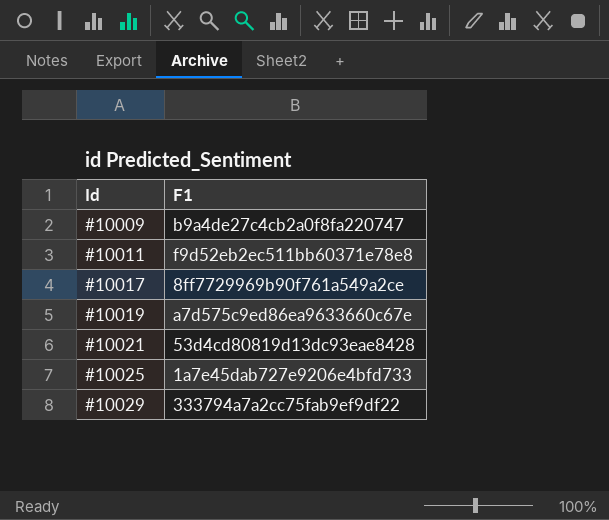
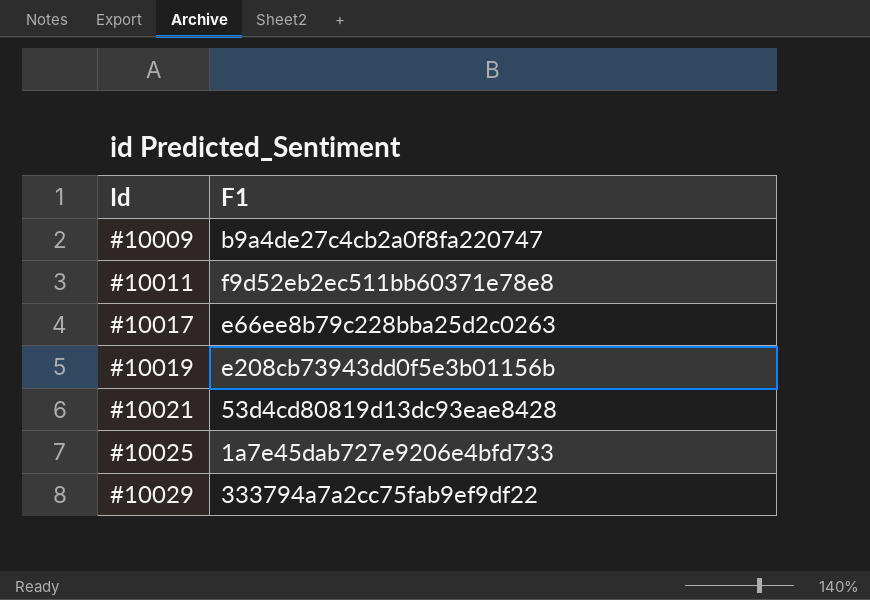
#10017 | F1: 8ff7729969b90f761a549a2ce -> e66ee8b79c228bba25d2c0263
#10019 | F1: a7d575c9ed86ea9633660c67e -> e208cb73943dd0f5e3b01156b

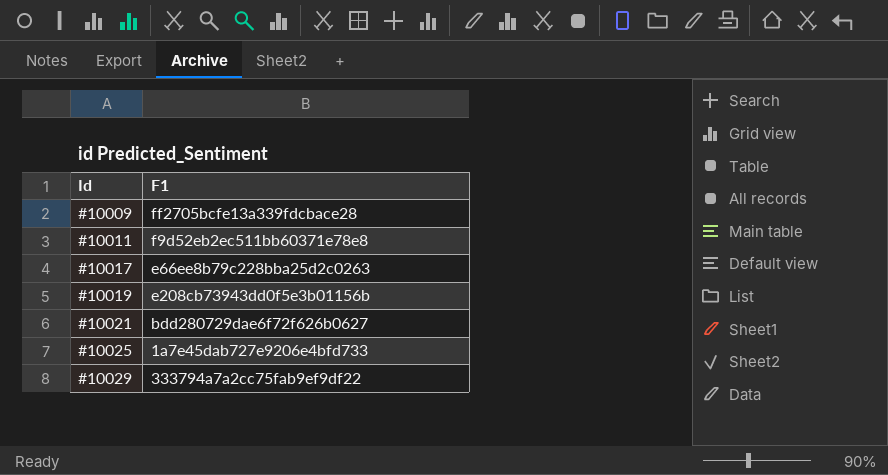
#10009 | F1: b9a4de27c4cb2a0f8fa220747 -> ff2705bcfe13a339fdcbace28
#10021 | F1: 53d4cd80819d13dc93eae8428 -> bdd280729dae6f72f626b0627

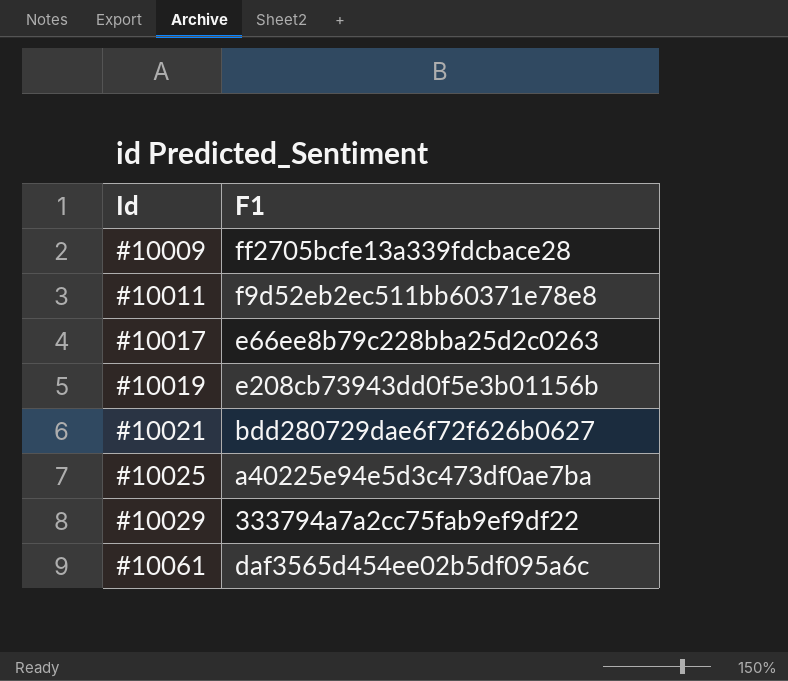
#10025 | F1: 1a7e45dab727e9206e4bfd733 -> a40225e94e5d3c473df0ae7ba
row #10061: none -> daf3565d454ee02b5df095a6c

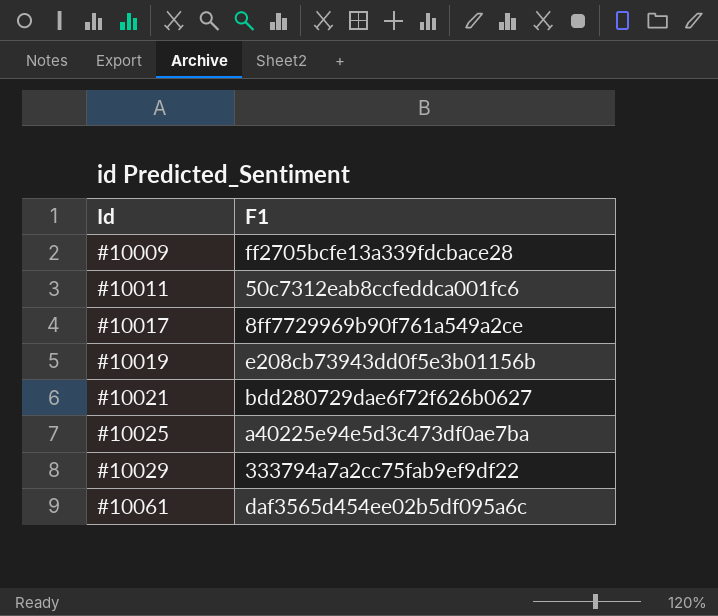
#10011 | F1: f9d52eb2ec511bb60371e78e8 -> 50c7312eab8ccfeddca001fc6
#10017 | F1: e66ee8b79c228bba25d2c0263 -> 8ff7729969b90f761a549a2ce

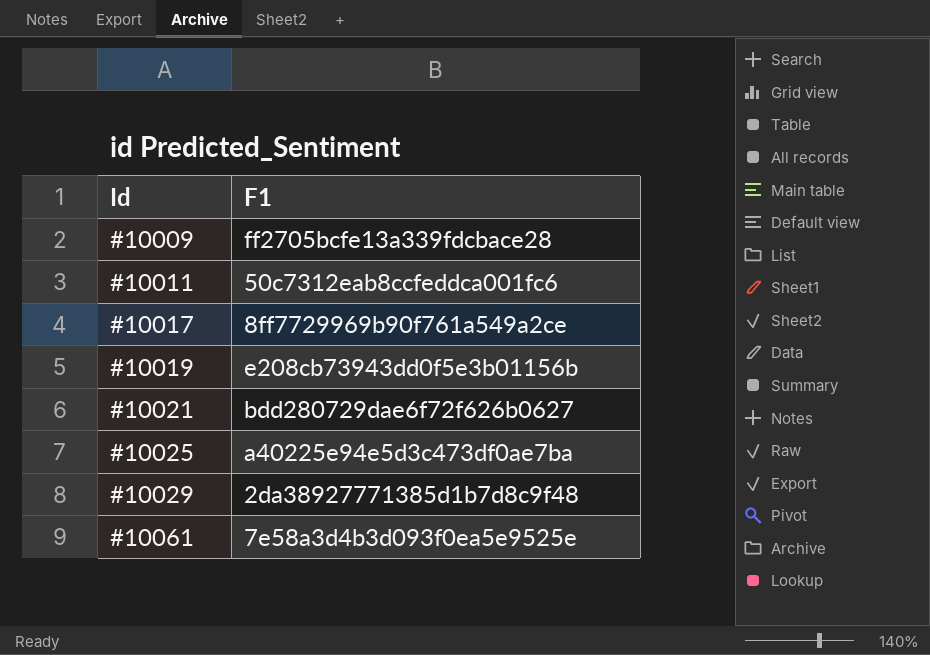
#10029 | F1: 333794a7a2cc75fab9ef9df22 -> 2da38927771385d1b7d8c9f48
#10061 | F1: daf3565d454ee02b5df095a6c -> 7e58a3d4b3d093f0ea5e9525e

